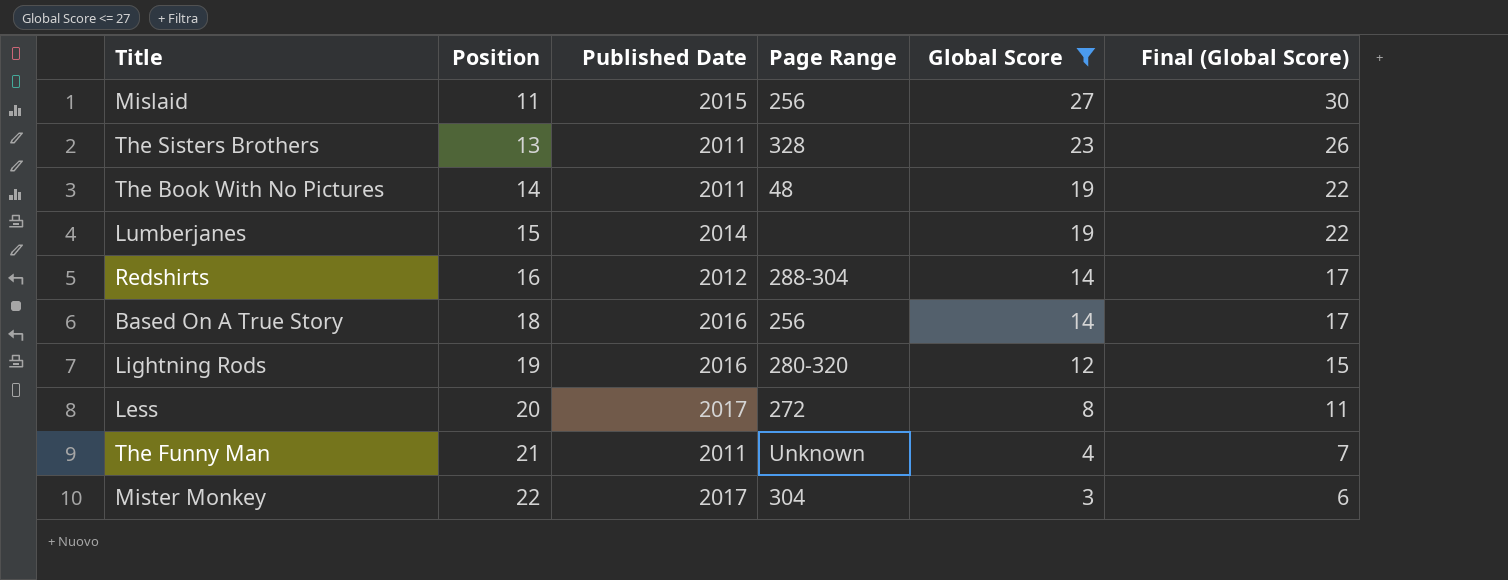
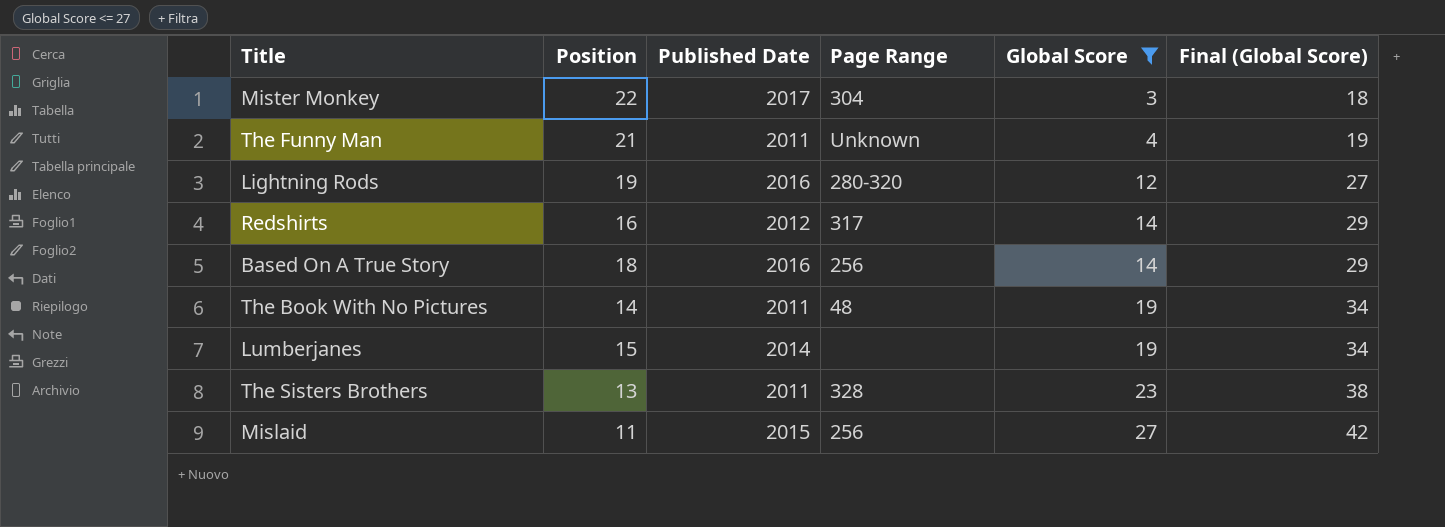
row order: Position ascending -> Global Score ascending
column Final (Global Score) | formula: [Global Score] + 3 -> [Global Score] + 15
row Less: 20 | 2017 | 272 | 8 | 11 -> none
Redshirts | Page Range: 288-304 -> 317

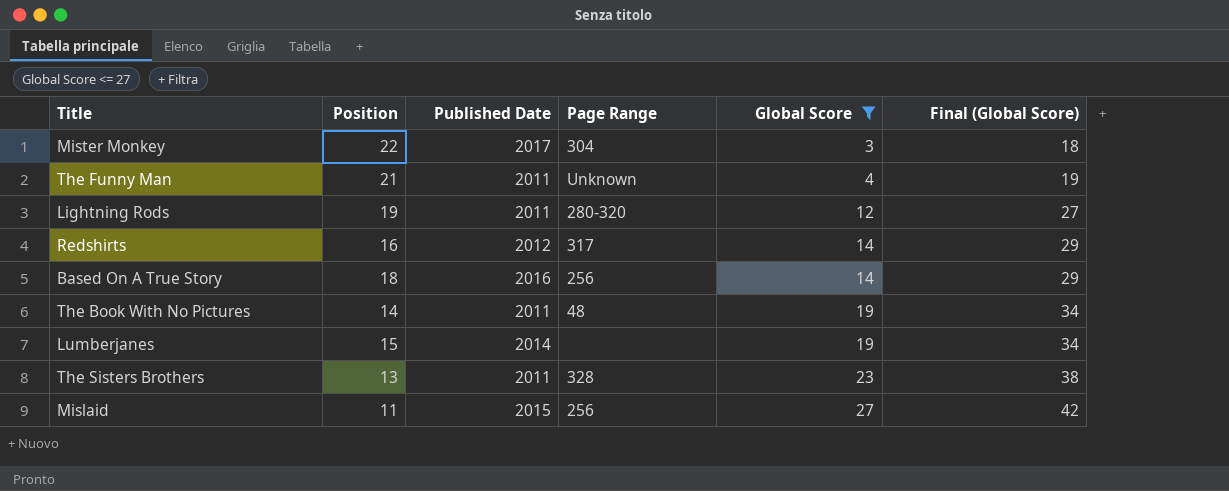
Lightning Rods | Published Date: 2016 -> 2011

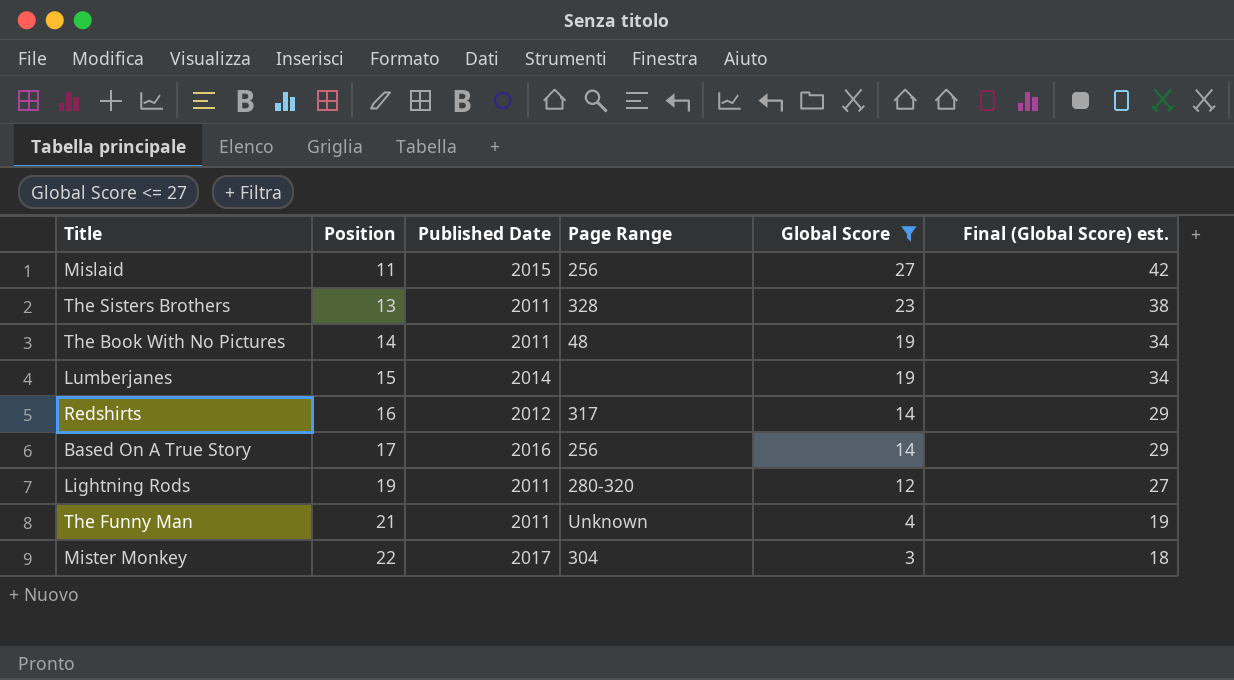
row order: Global Score ascending -> Position ascending
column name: Final (Global Score) -> Final (Global Score) est.
Based On A True Story | Position: 18 -> 17

